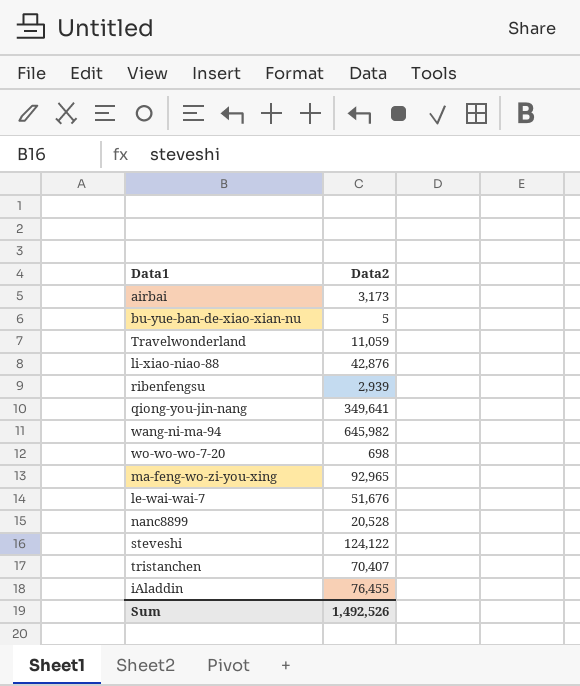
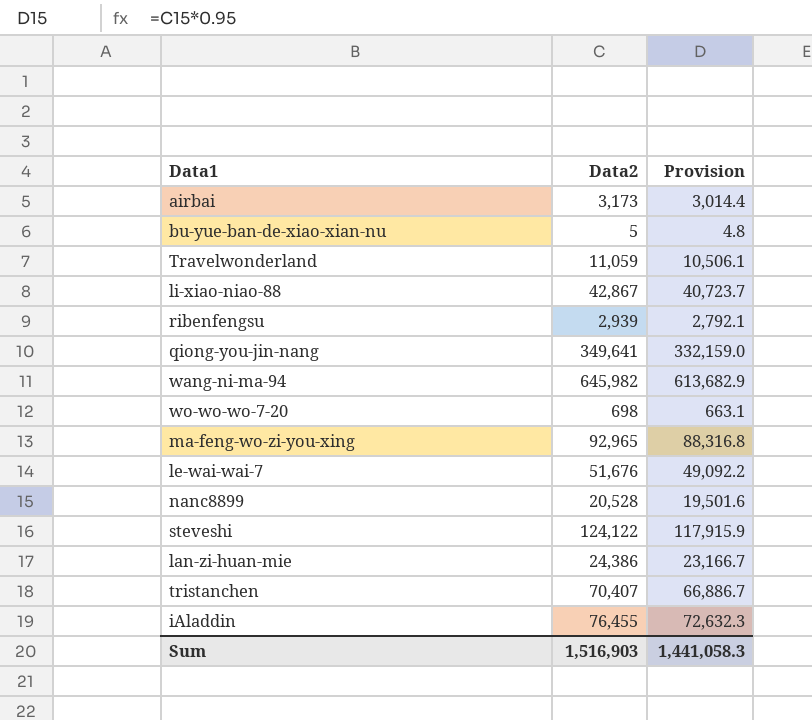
column Provision | formula: none -> [Data2] * 0.95
li-xiao-niao-88 | Data2: 42,876 -> 42,867
row lan-zi-huan-mie: none -> 24,386 | 23,166.7
Sum | Data2: 1,492,526 -> 1,516,903

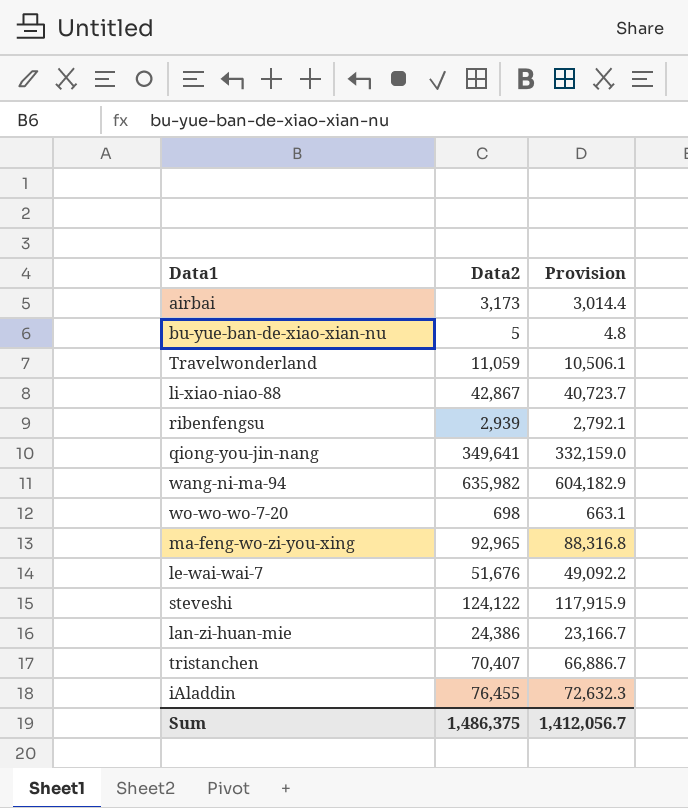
row nanc8899: 20,528 | 19,501.6 -> none
wang-ni-ma-94 | Data2: 645,982 -> 635,982
wang-ni-ma-94 | Provision: 613,682.9 -> 604,182.9
Sum | Data2: 1,516,903 -> 1,486,375
Sum | Provision: 1,441,058.3 -> 1,412,056.7

